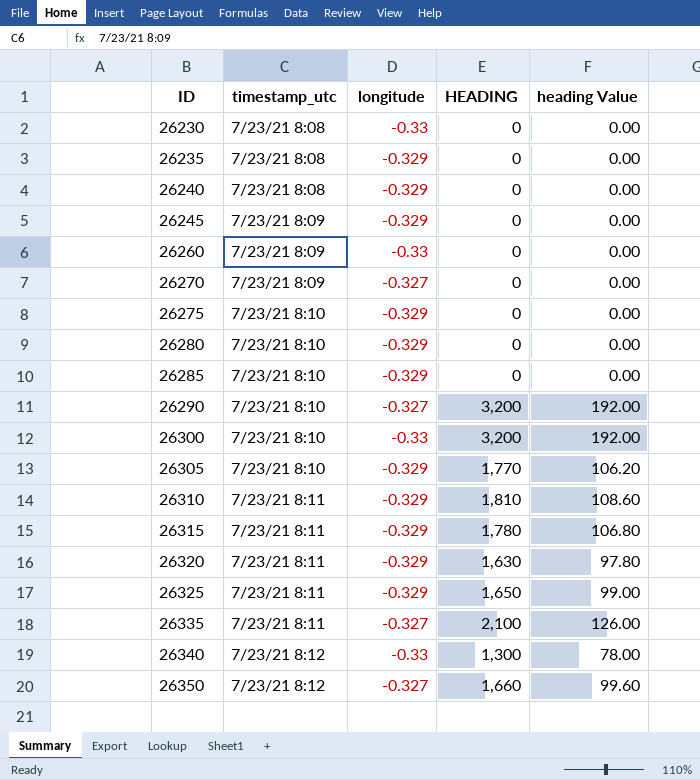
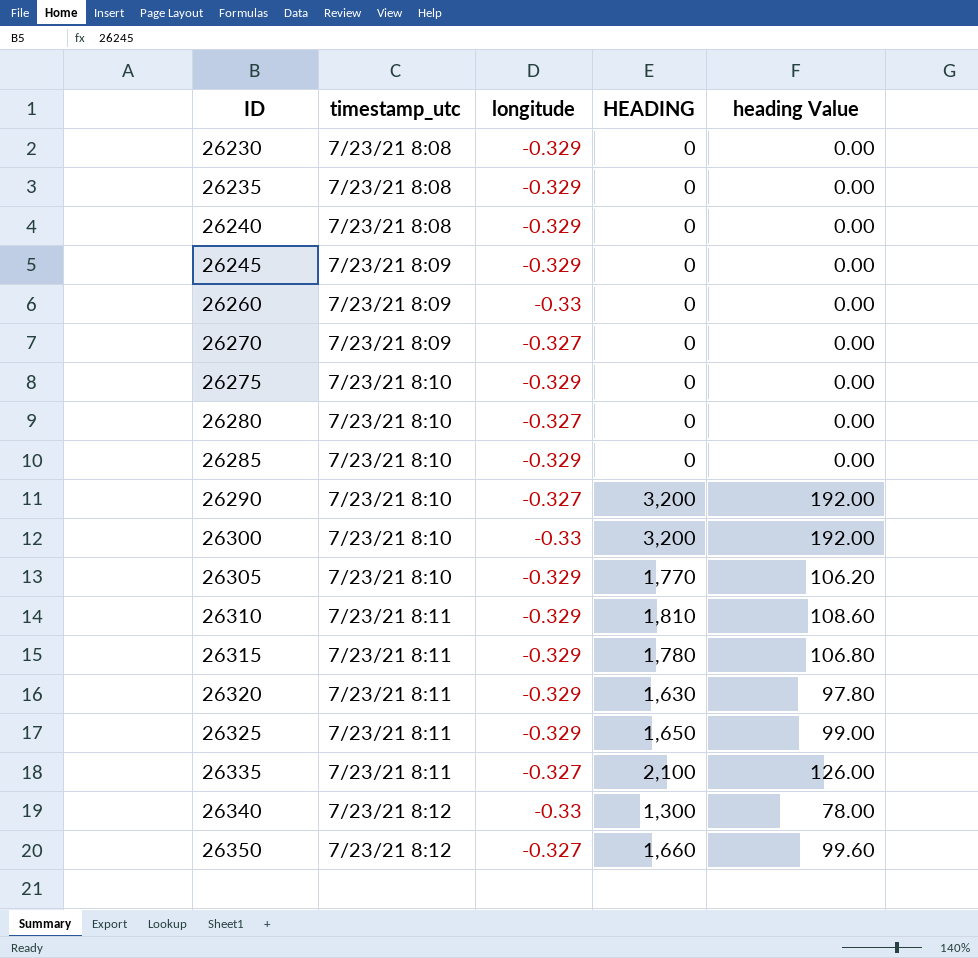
26230 | longitude: -0.33 -> -0.329
26280 | longitude: -0.329 -> -0.327

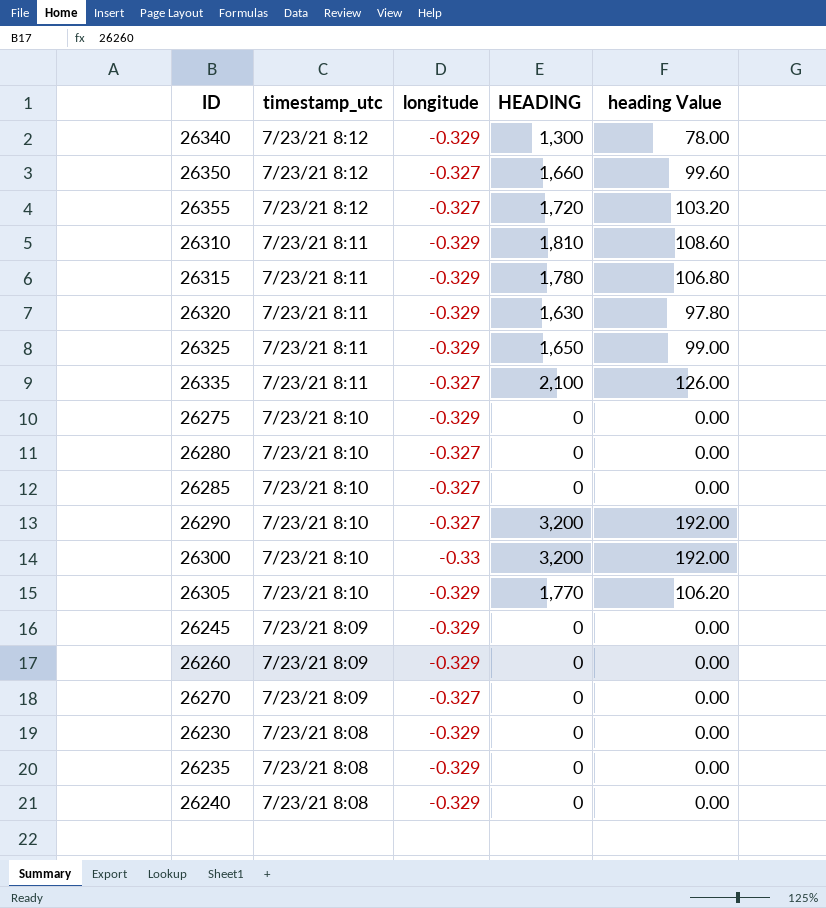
row order: ID ascending -> timestamp_utc descending
26340 | longitude: -0.33 -> -0.329
row 26355: none -> 7/23/21 8:12 | -0.327 | 1,720 | 103.20
26285 | longitude: -0.329 -> -0.327
26260 | longitude: -0.33 -> -0.329

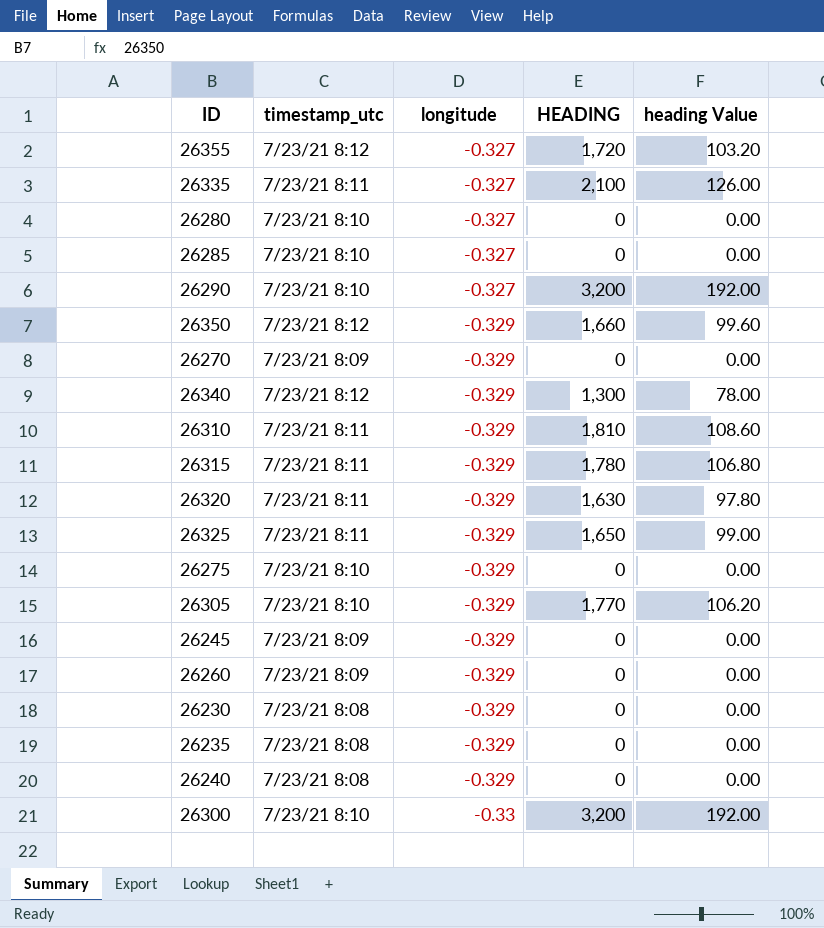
row order: timestamp_utc descending -> longitude descending
26350 | longitude: -0.327 -> -0.329
26270 | longitude: -0.327 -> -0.329

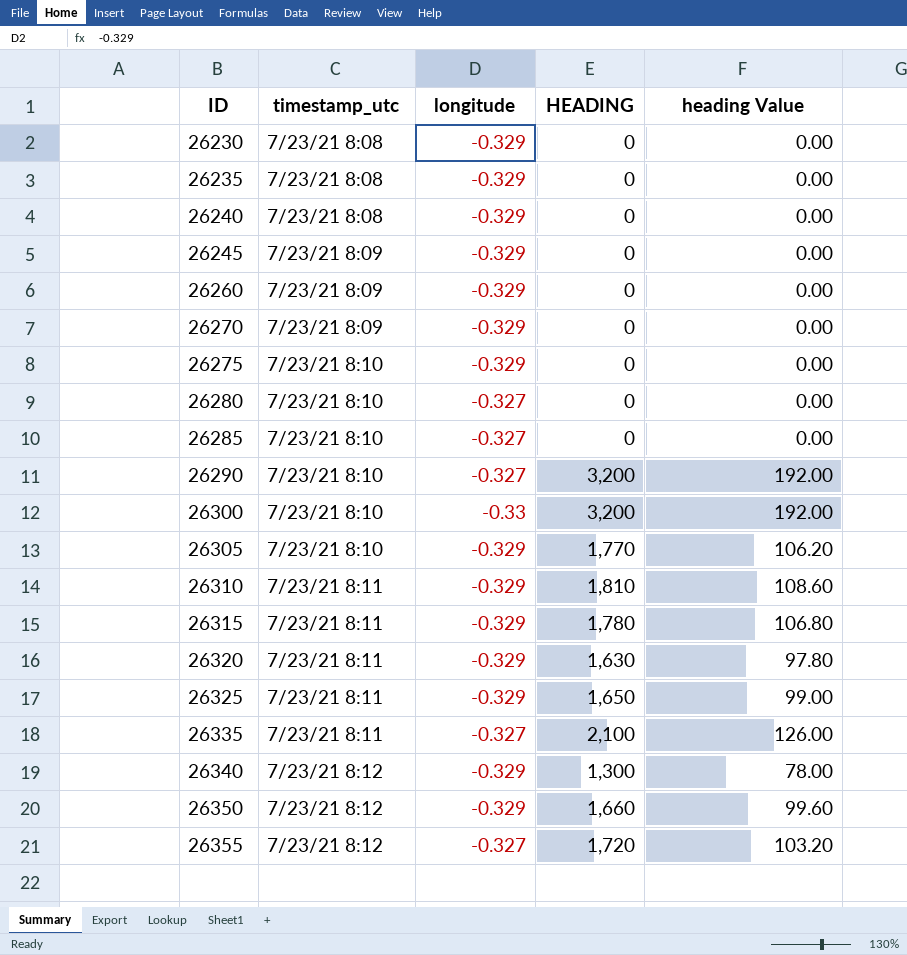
row order: longitude descending -> ID ascending

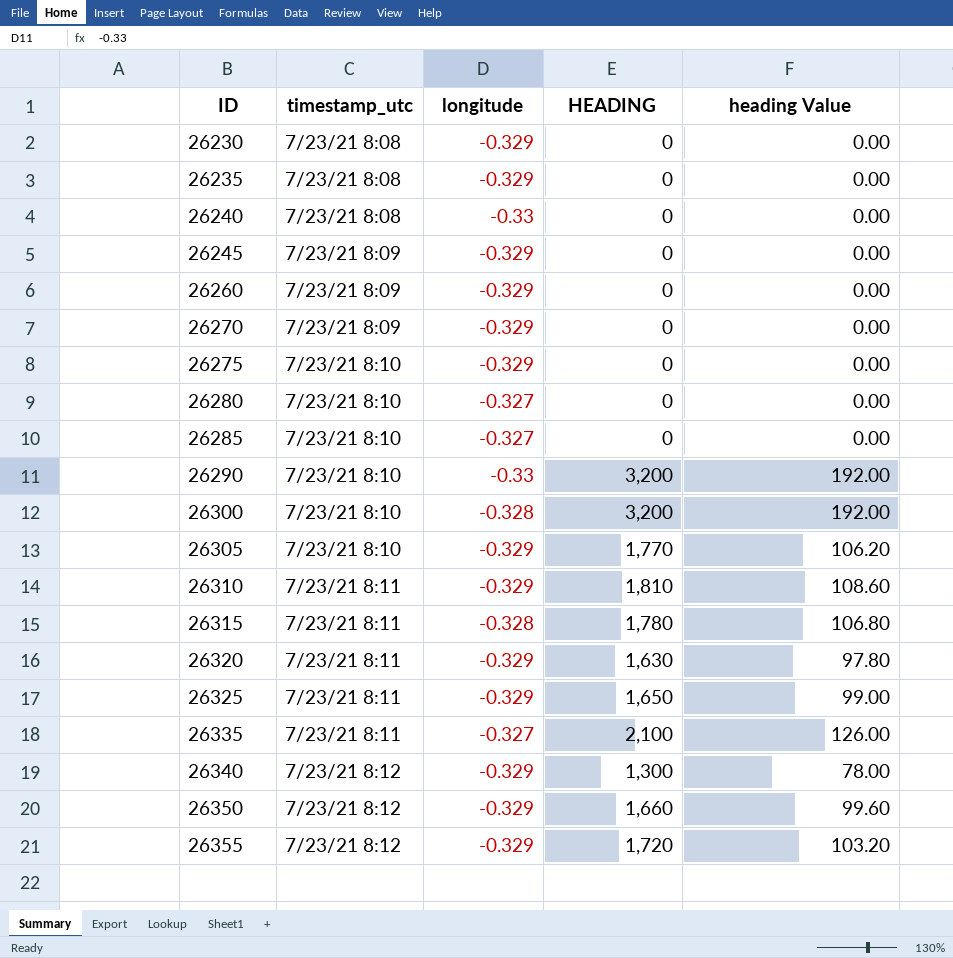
26240 | longitude: -0.329 -> -0.33
26290 | longitude: -0.327 -> -0.33
26300 | longitude: -0.33 -> -0.328
26315 | longitude: -0.329 -> -0.328
26355 | longitude: -0.327 -> -0.329

